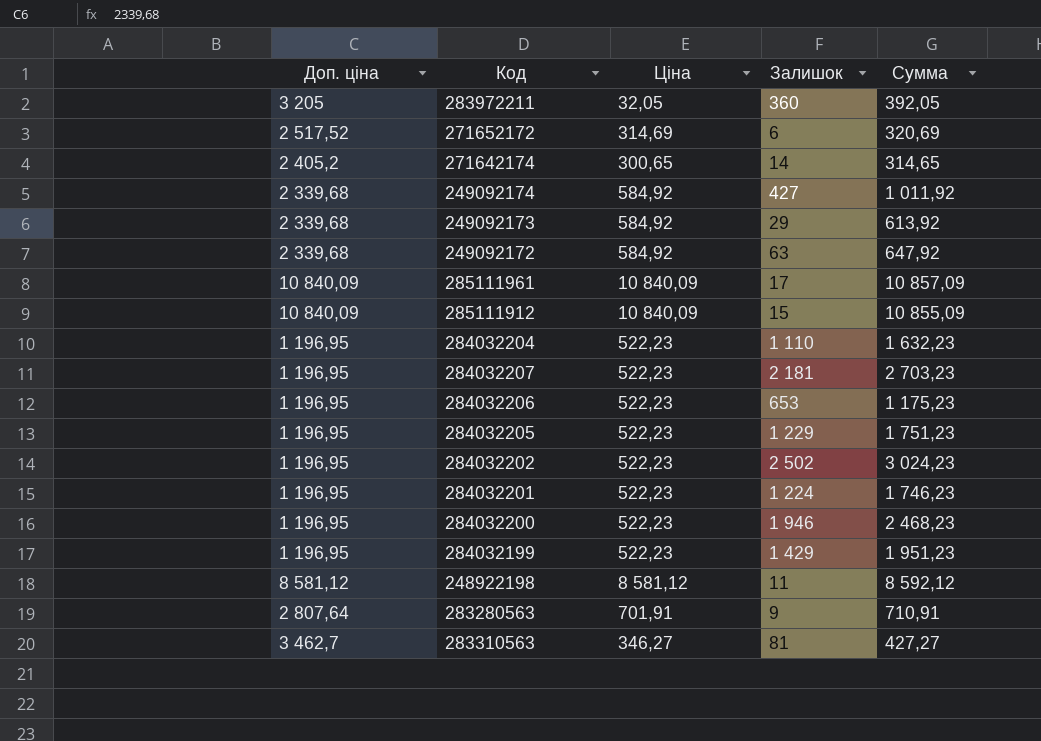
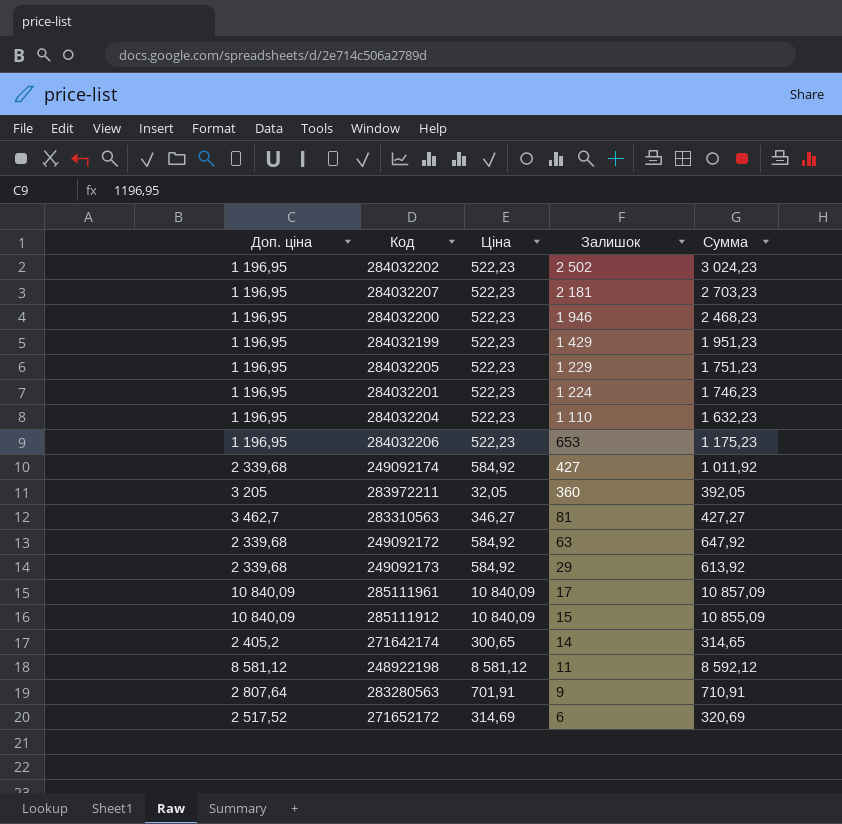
row order: none -> Залишок descending

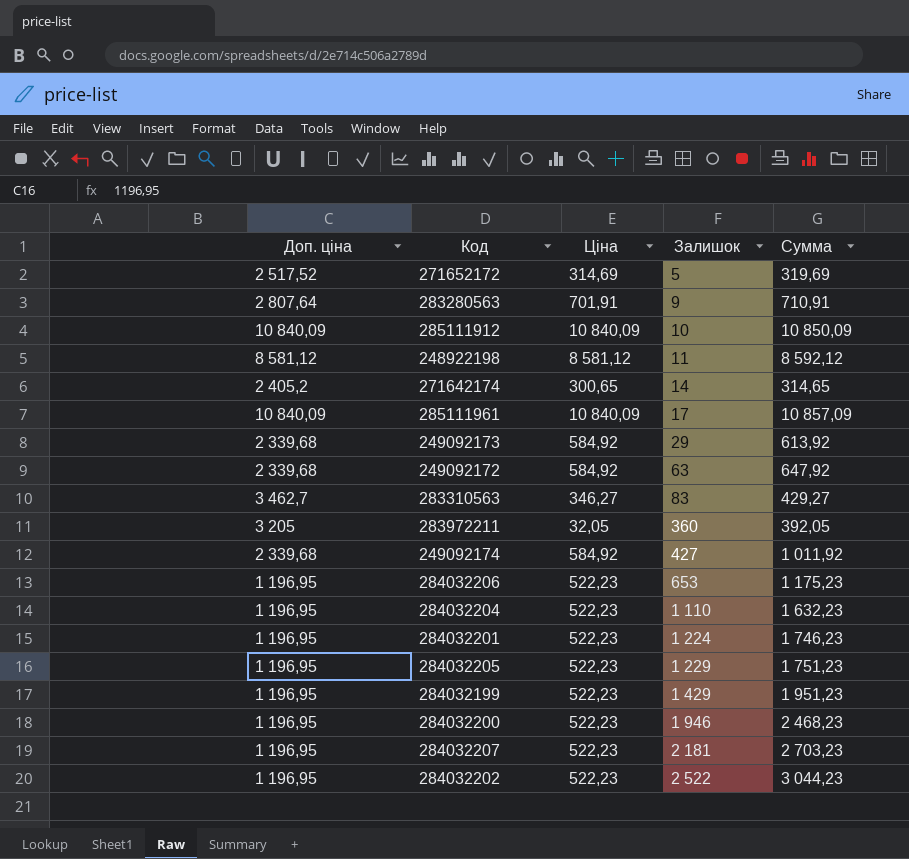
row order: Залишок descending -> Залишок ascending
271652172 | Залишок: 6 -> 5
271652172 | Сумма: 320,69 -> 319,69
285111912 | Залишок: 15 -> 10
285111912 | Сумма: 10 855,09 -> 10 850,09
283310563 | Залишок: 81 -> 83
283310563 | Сумма: 427,27 -> 429,27
284032202 | Залишок: 2 502 -> 2 522
284032202 | Сумма: 3 024,23 -> 3 044,23

